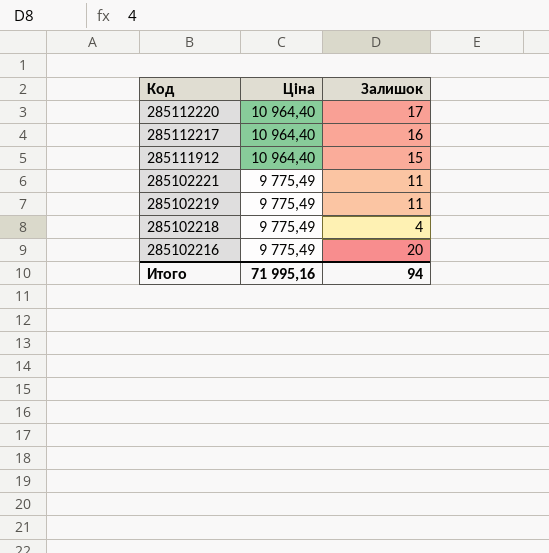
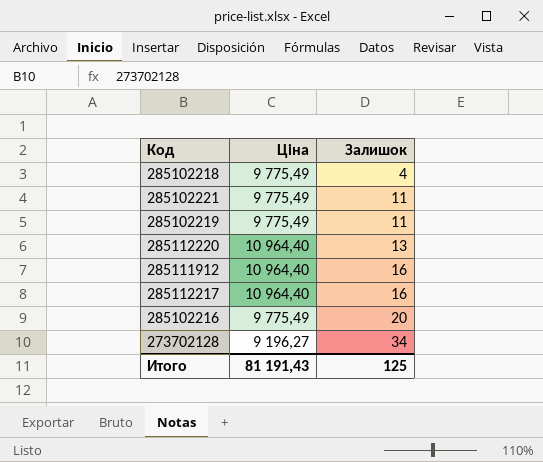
row order: Код descending -> Залишок ascending
285112220 | Залишок: 17 -> 13
285111912 | Залишок: 15 -> 16
row 273702128: none -> 9 196,27 | 34
Итого | Ціна: 71 995,16 -> 81 191,43
Итого | Залишок: 94 -> 125

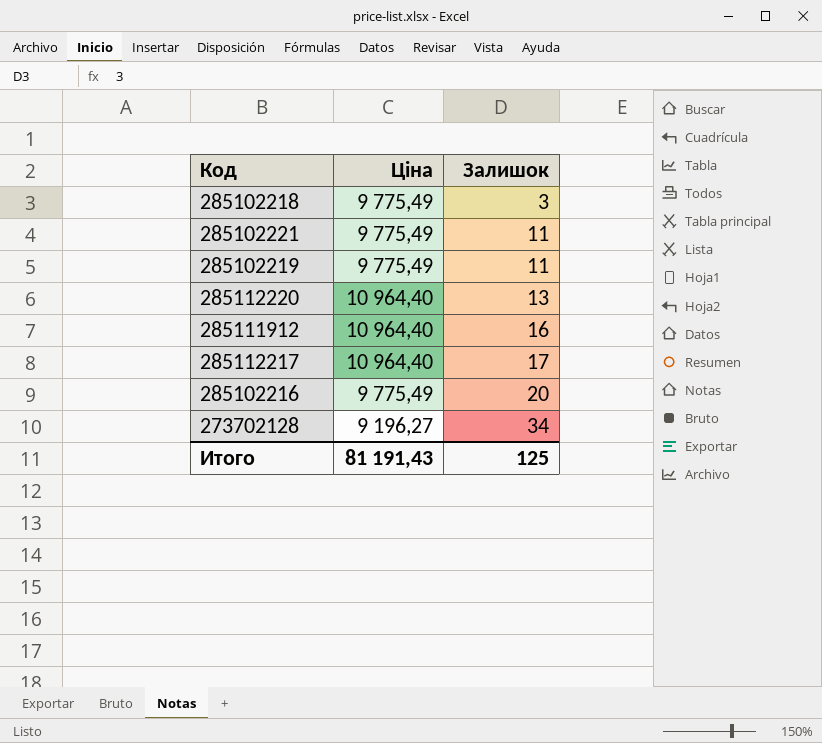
285102218 | Залишок: 4 -> 3
285112217 | Залишок: 16 -> 17

